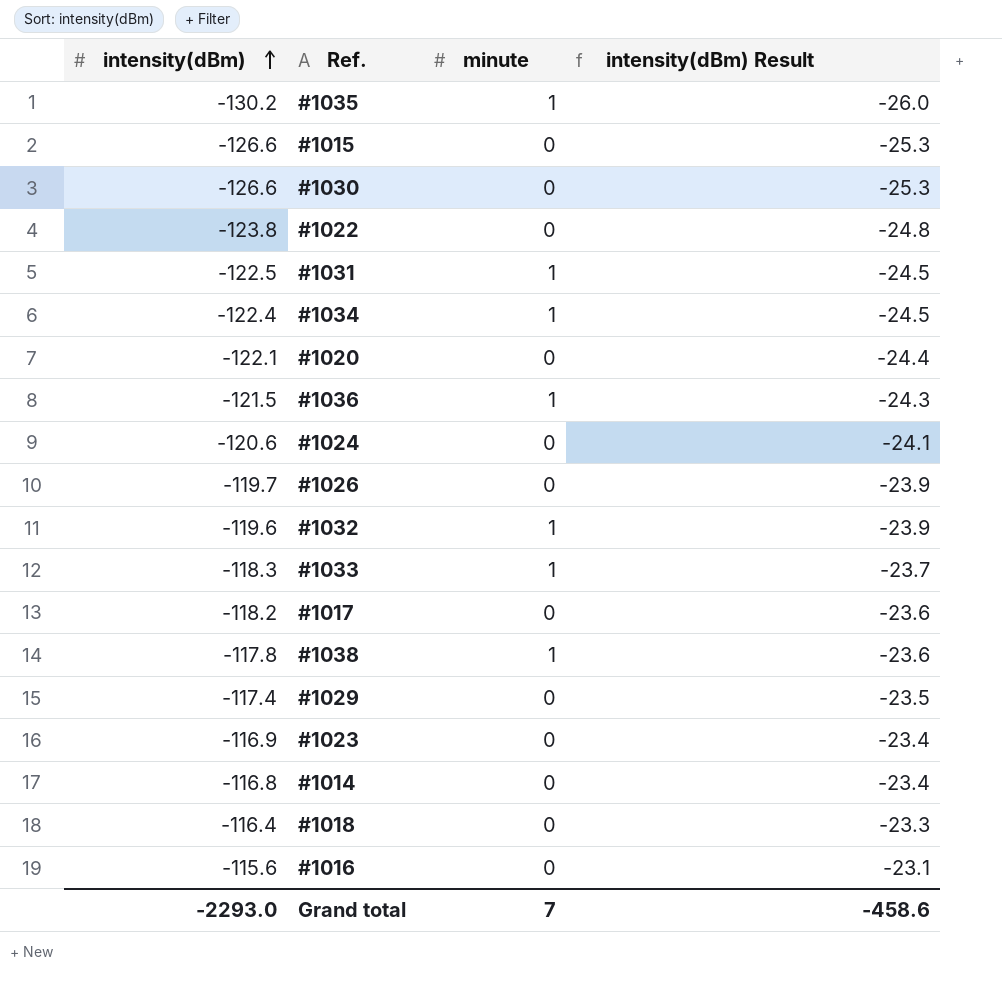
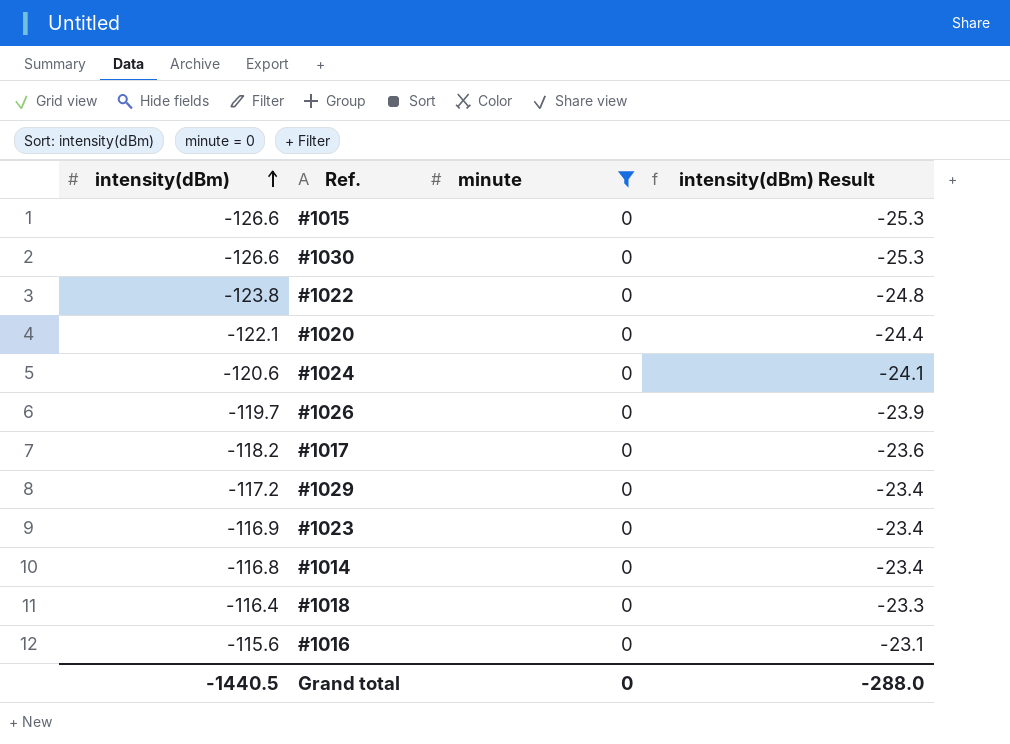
filter: none -> minute = 0
#1029 | intensity(dBm): -117.4 -> -117.2
#1029 | intensity(dBm) Result: -23.5 -> -23.4
Grand total | intensity(dBm): -2293.0 -> -1440.5
Grand total | minute: 7 -> 0
Grand total | intensity(dBm) Result: -458.6 -> -288.0

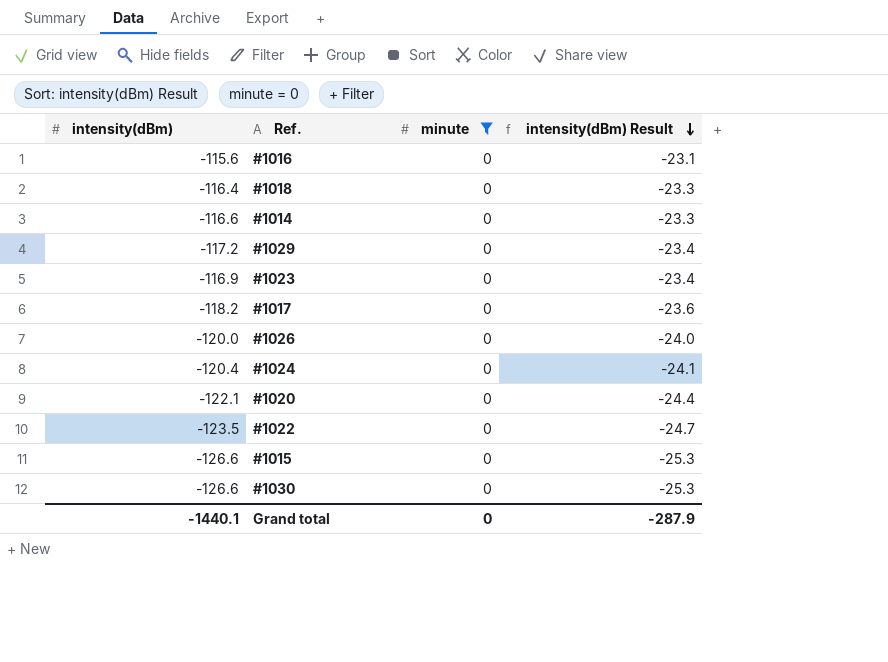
row order: intensity(dBm) ascending -> intensity(dBm) Result descending
#1014 | intensity(dBm): -116.8 -> -116.6
#1014 | intensity(dBm) Result: -23.4 -> -23.3
#1026 | intensity(dBm): -119.7 -> -120.0
#1026 | intensity(dBm) Result: -23.9 -> -24.0
#1024 | intensity(dBm): -120.6 -> -120.4
#1022 | intensity(dBm): -123.8 -> -123.5
#1022 | intensity(dBm) Result: -24.8 -> -24.7
Grand total | intensity(dBm): -1440.5 -> -1440.1
Grand total | intensity(dBm) Result: -288.0 -> -287.9

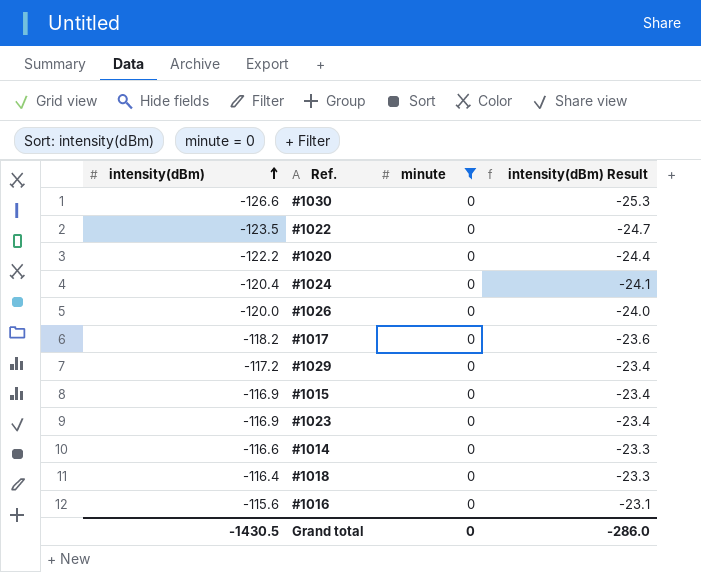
row order: intensity(dBm) Result descending -> intensity(dBm) ascending
#1020 | intensity(dBm): -122.1 -> -122.2
#1015 | intensity(dBm): -126.6 -> -116.9
#1015 | intensity(dBm) Result: -25.3 -> -23.4
Grand total | intensity(dBm): -1440.1 -> -1430.5
Grand total | intensity(dBm) Result: -287.9 -> -286.0

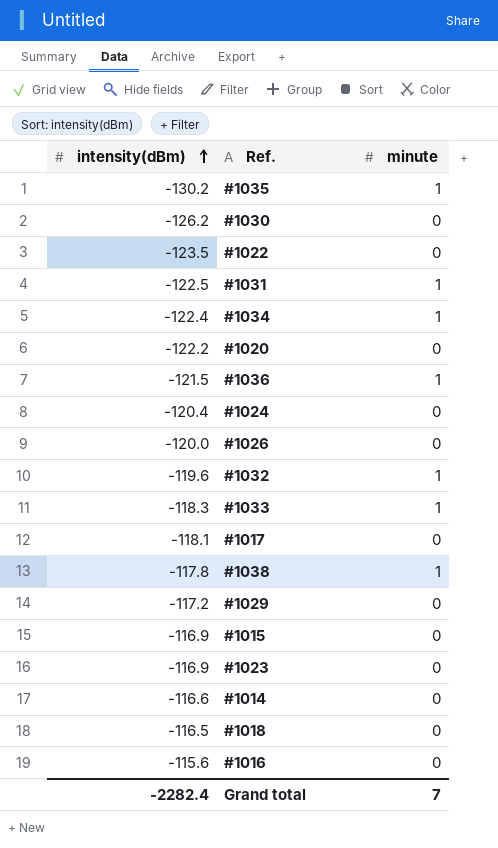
filter: minute = 0 -> none
column intensity(dBm) Result | formula: [intensity(dBm)] * 0.2 -> none
#1030 | intensity(dBm): -126.6 -> -126.2
#1017 | intensity(dBm): -118.2 -> -118.1
#1018 | intensity(dBm): -116.4 -> -116.5
Grand total | intensity(dBm): -1430.5 -> -2282.4
Grand total | minute: 0 -> 7

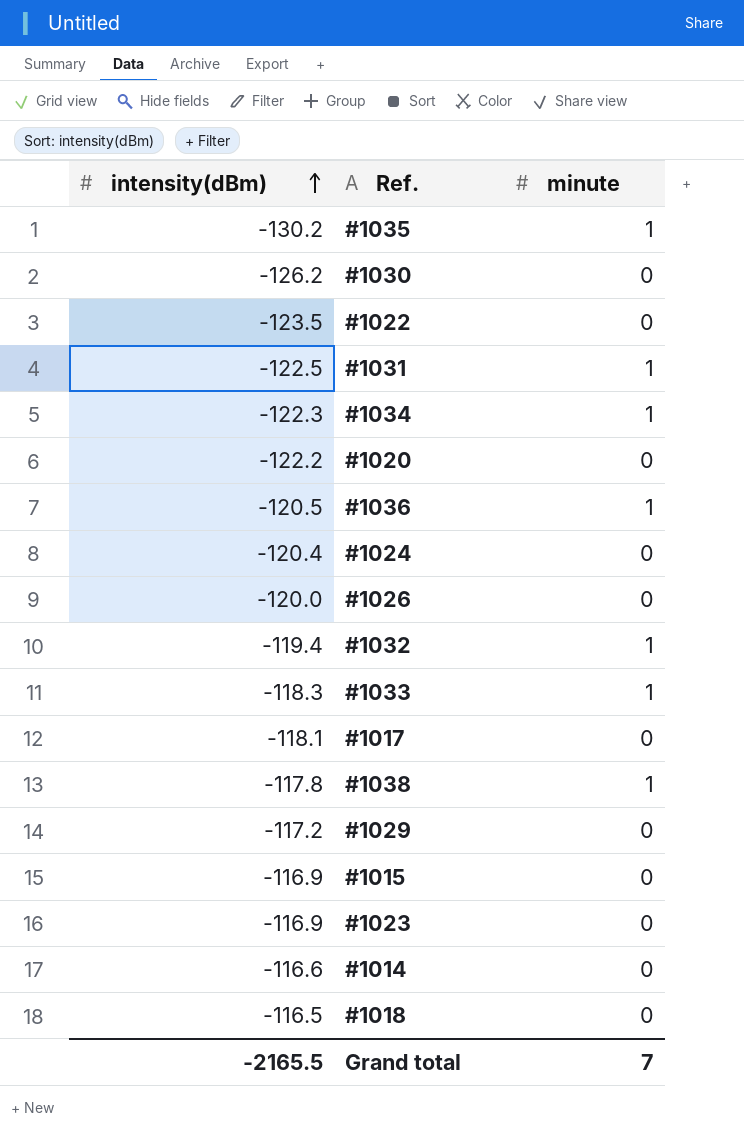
row #1016: -115.6 | 0 -> none
#1034 | intensity(dBm): -122.4 -> -122.3
#1036 | intensity(dBm): -121.5 -> -120.5
#1032 | intensity(dBm): -119.6 -> -119.4
Grand total | intensity(dBm): -2282.4 -> -2165.5

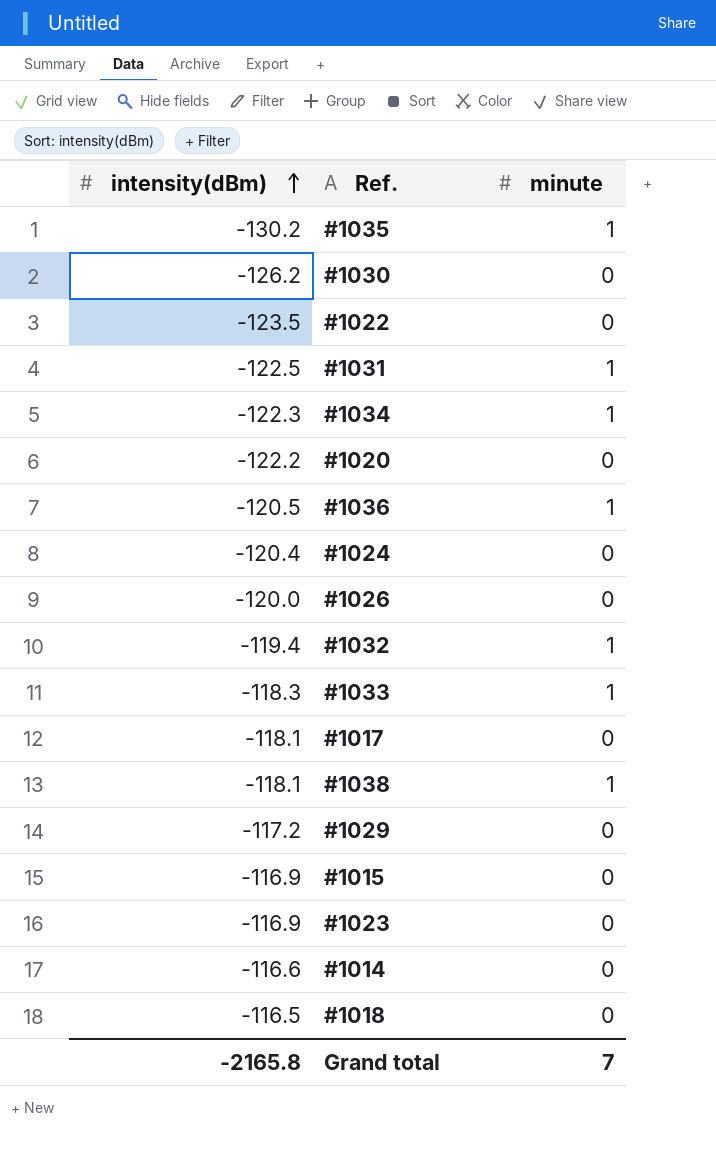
#1038 | intensity(dBm): -117.8 -> -118.1
Grand total | intensity(dBm): -2165.5 -> -2165.8

